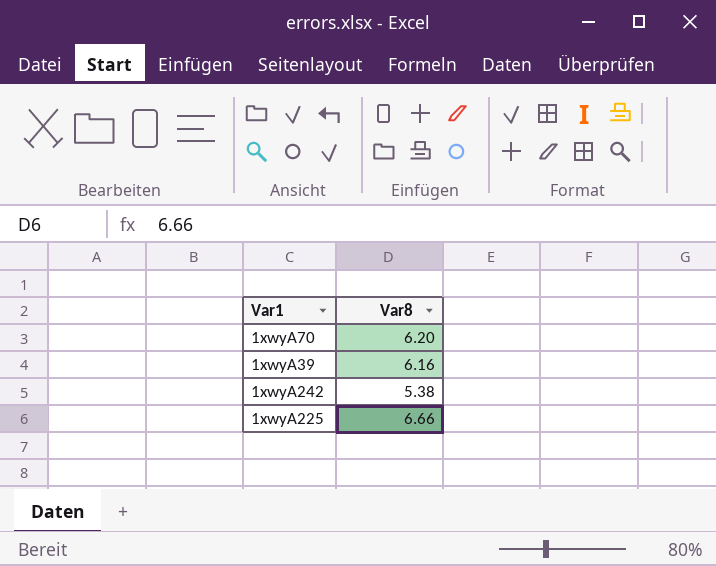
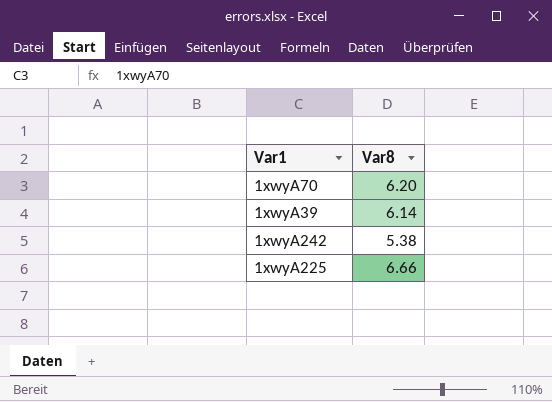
1xwyA39 | Var8: 6.16 -> 6.14

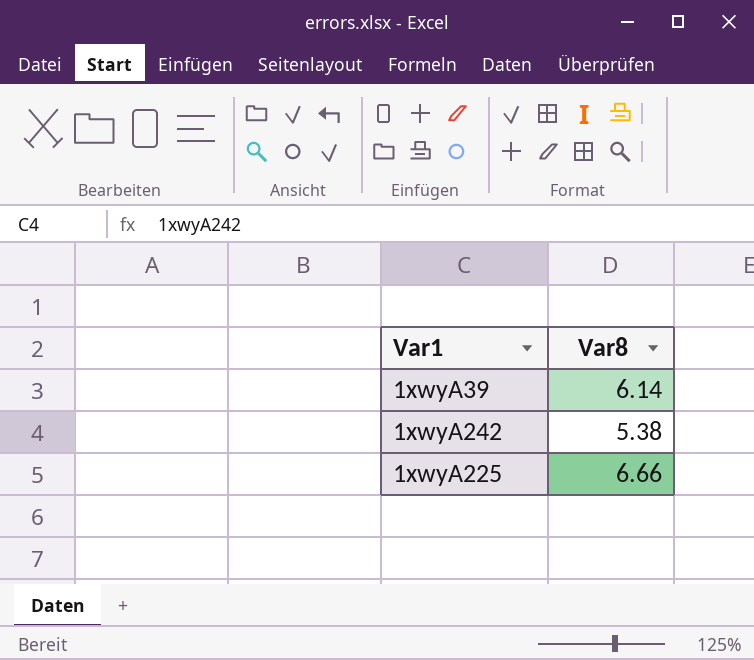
row 1xwyA70: 6.20 -> none

